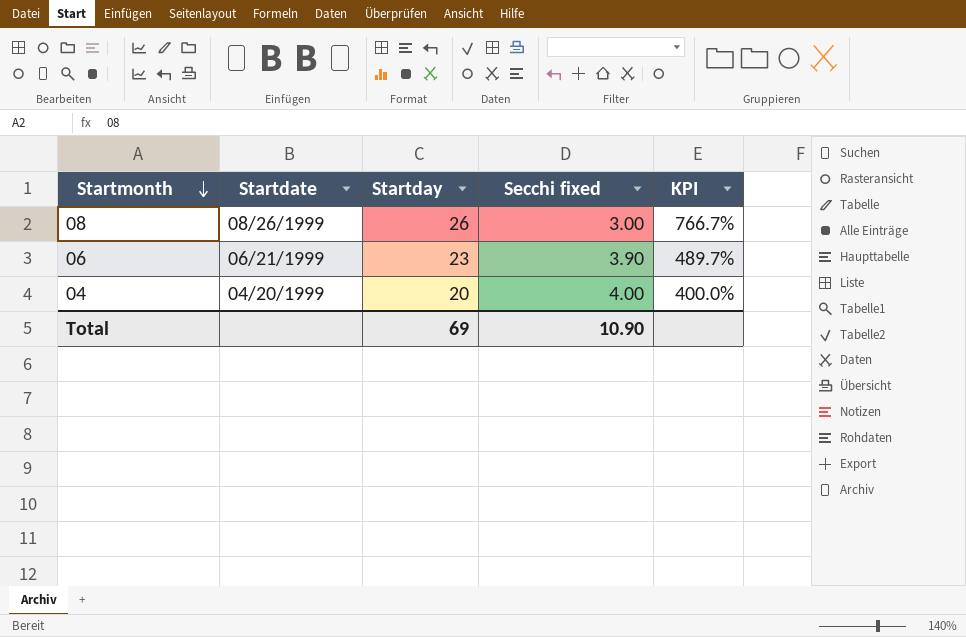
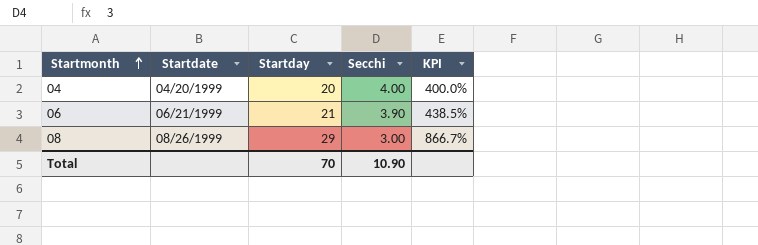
row order: Startmonth descending -> Startmonth ascending
column name: Secchi fixed -> Secchi
06 | Startday: 23 -> 21
06 | KPI: 489.7% -> 438.5%
08 | Startday: 26 -> 29
08 | KPI: 766.7% -> 866.7%
Total | Startday: 69 -> 70

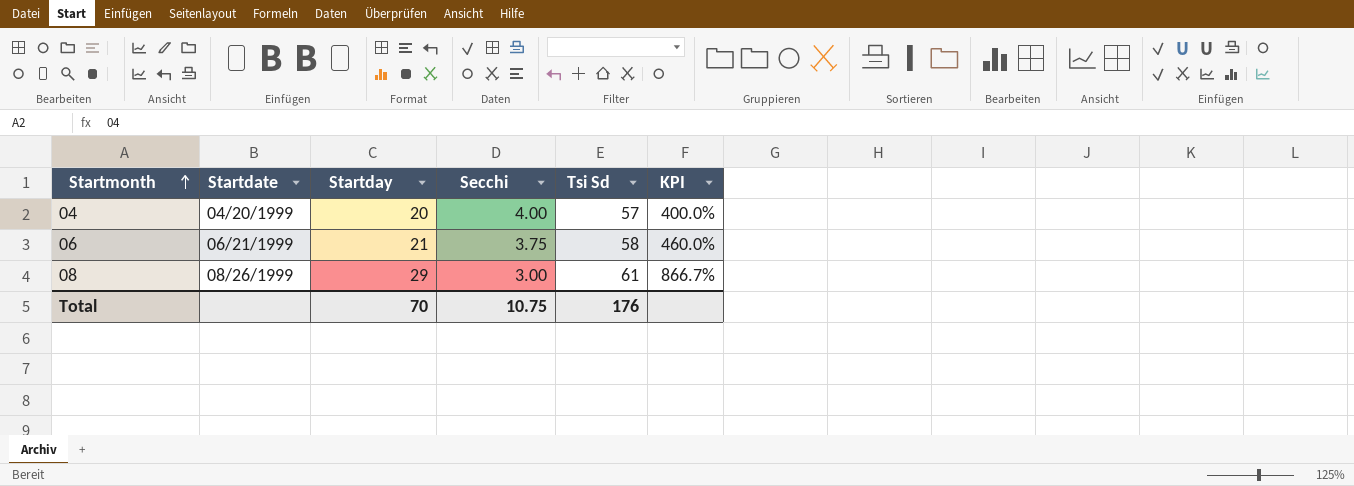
column Tsi Sd | position: none -> 5
06 | Secchi: 3.90 -> 3.75
06 | KPI: 438.5% -> 460.0%
Total | Secchi: 10.90 -> 10.75

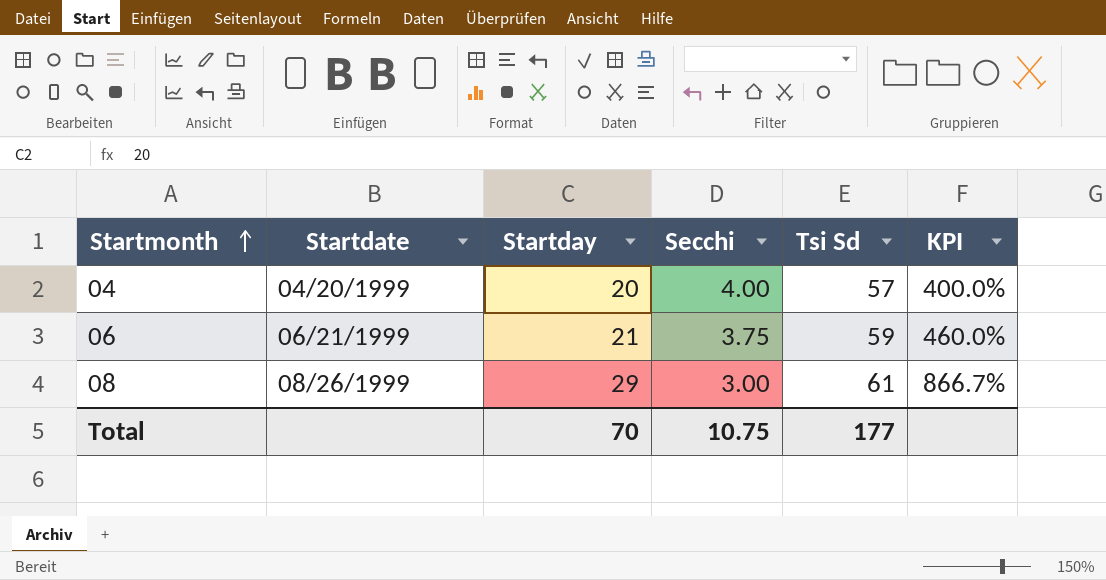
06 | Tsi Sd: 58 -> 59
Total | Tsi Sd: 176 -> 177

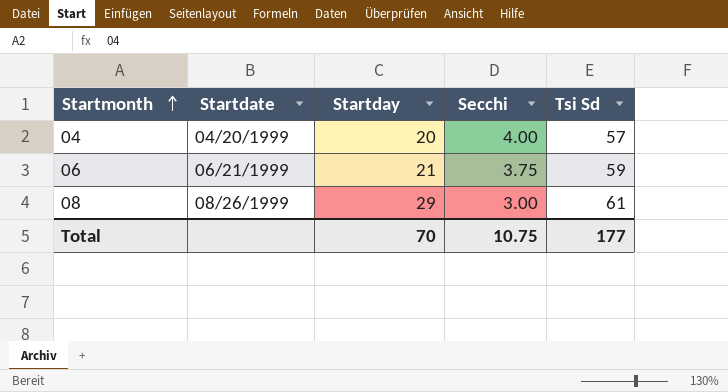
column KPI | formula: ([Startday] - [Secchi]) / [Secchi] -> none

